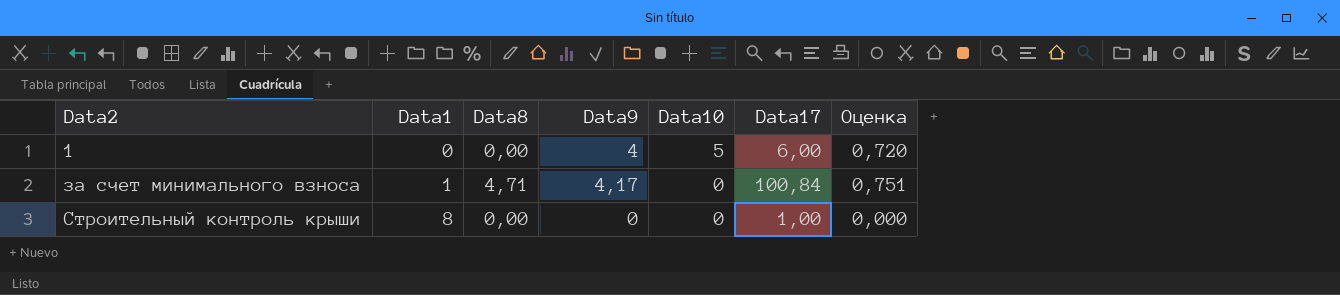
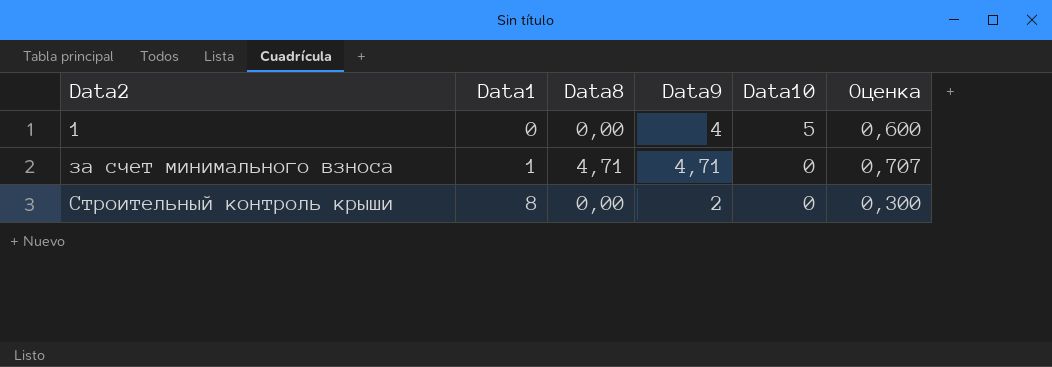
column Data17 | position: 6 -> none
column Оценка | formula: [Data9] * 0,18 -> [Data9] * 0,15
за счет минимального взноса | Data9: 4,17 -> 4,71
Строительный контроль крыши | Data9: 0 -> 2

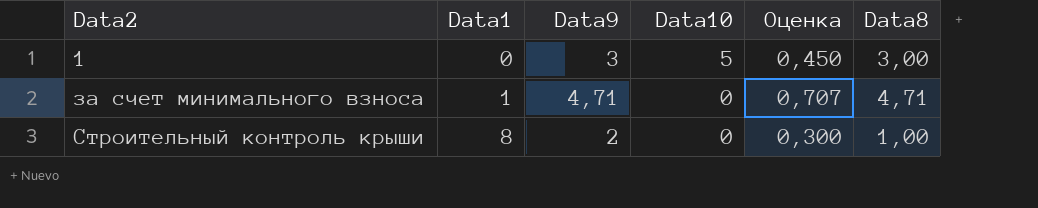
column Data8 | position: 3 -> 6
1 | Data9: 4 -> 3
1 | Оценка: 0,600 -> 0,450
1 | Data8: 0,00 -> 3,00
Строительный контроль крыши | Data8: 0,00 -> 1,00

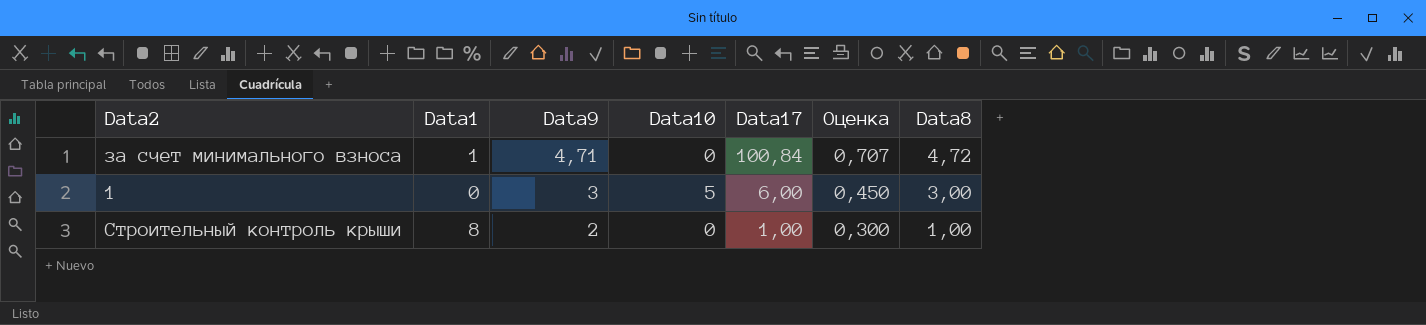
row order: Data2 ascending -> Data9 descending
column Data17 | position: none -> 5
за счет минимального взноса | Data8: 4,71 -> 4,72

